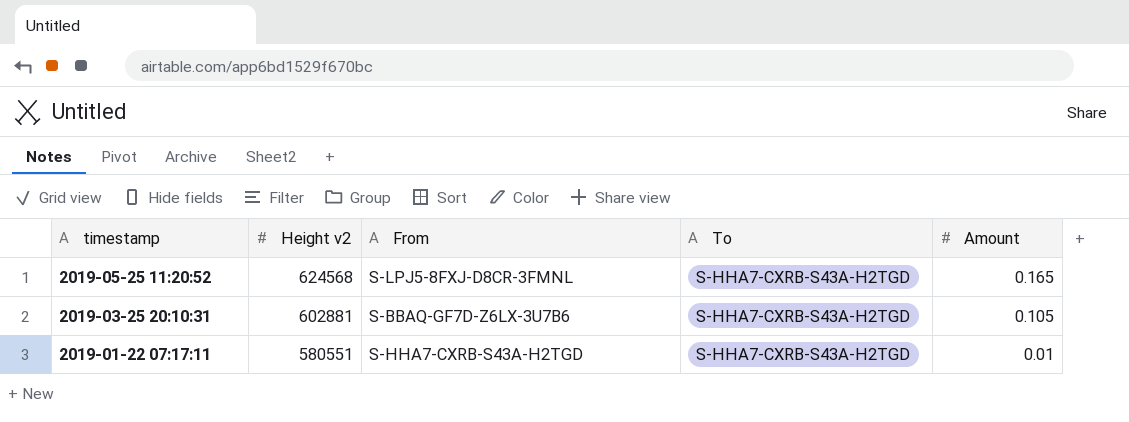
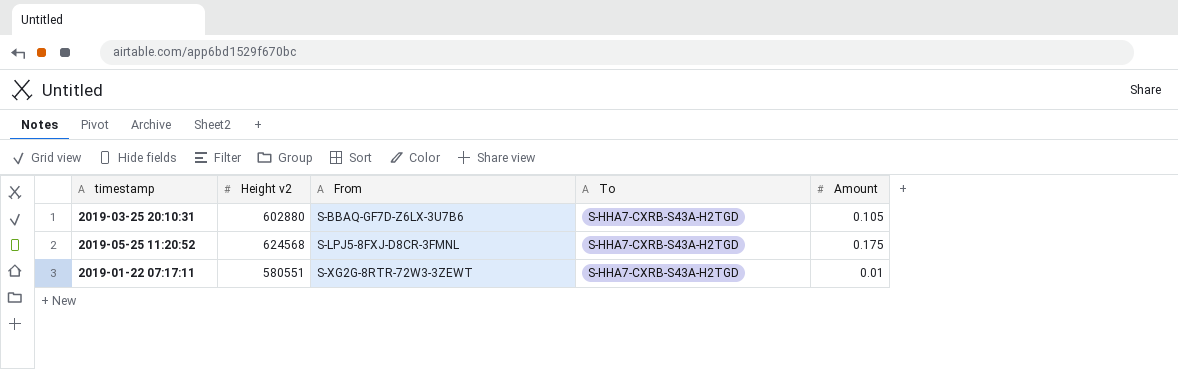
row order: timestamp descending -> From ascending
2019-03-25 20:10:31 | Height v2: 602881 -> 602880
2019-05-25 11:20:52 | Amount: 0.165 -> 0.175
2019-01-22 07:17:11 | From: S-HHA7-CXRB-S43A-H2TGD -> S-XG2G-8RTR-72W3-3ZEWT

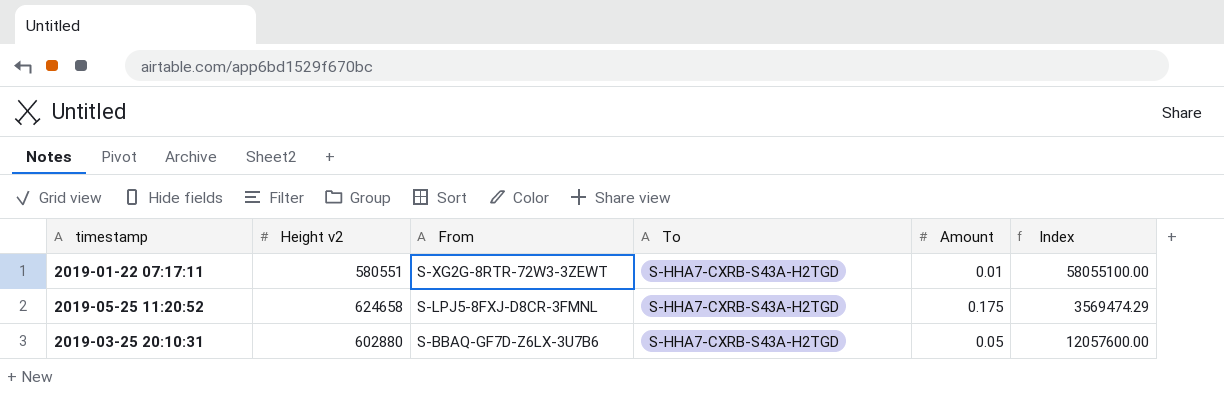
row order: From ascending -> From descending
column Index | formula: none -> [Height v2] / [Amount]
2019-05-25 11:20:52 | Height v2: 624568 -> 624658
2019-03-25 20:10:31 | Amount: 0.105 -> 0.05

